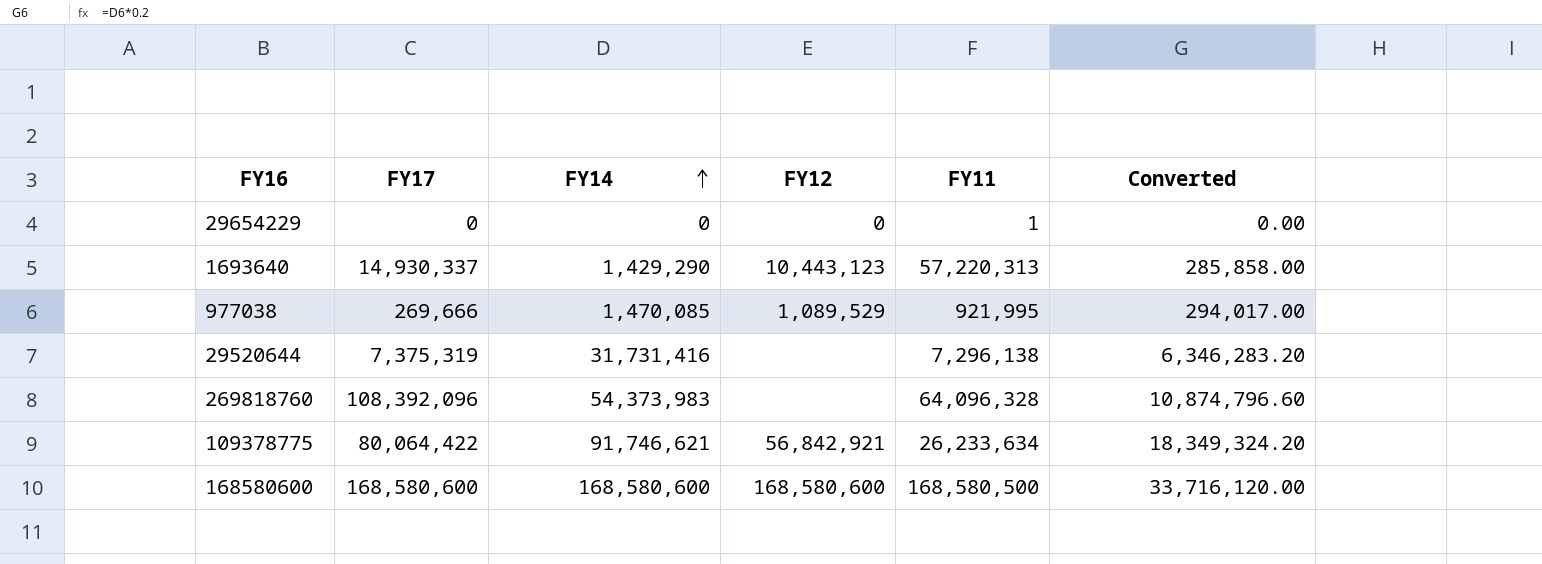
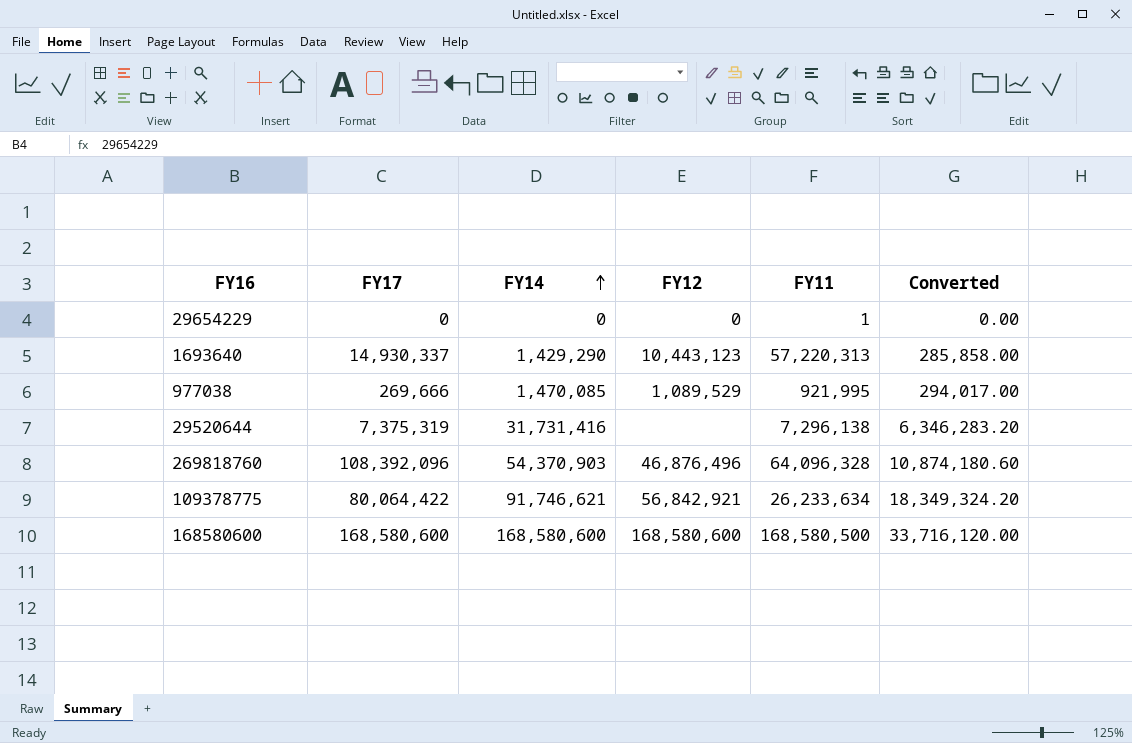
269818760 | FY14: 54,373,983 -> 54,370,903
269818760 | FY12: none -> 46,876,496
269818760 | Converted: 10,874,796.60 -> 10,874,180.60

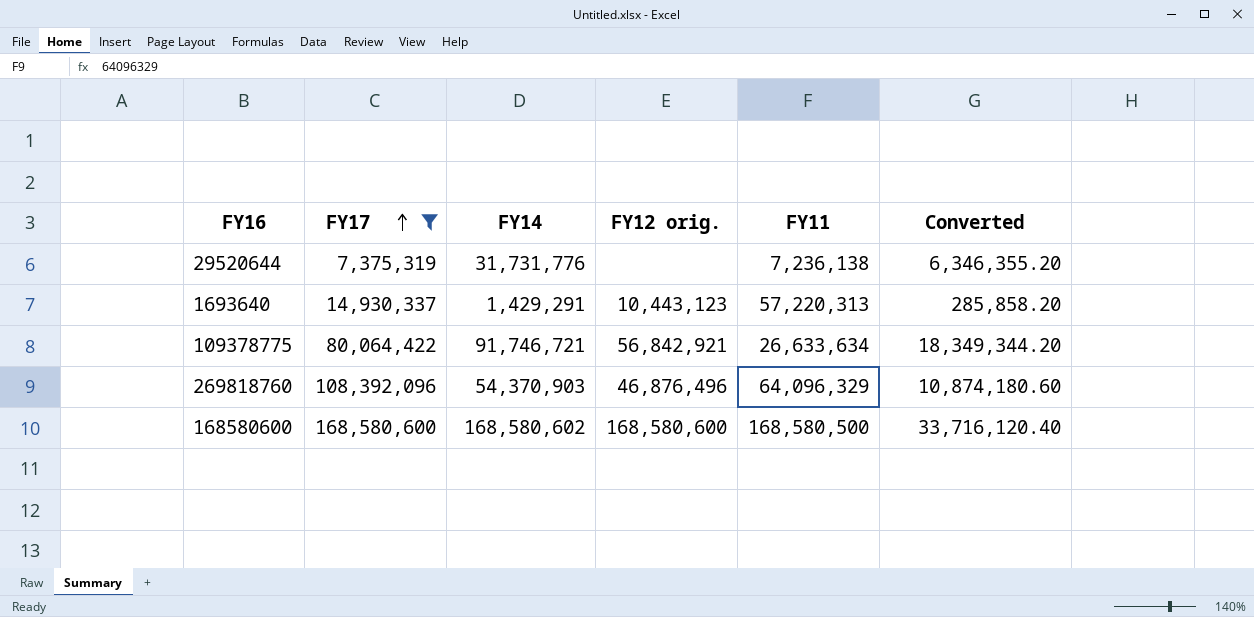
filter: none -> FY17 >= 7,375,319
row order: FY14 ascending -> FY17 ascending
column name: FY12 -> FY12 orig.
29520644 | FY14: 31,731,416 -> 31,731,776
29520644 | FY11: 7,296,138 -> 7,236,138
29520644 | Converted: 6,346,283.20 -> 6,346,355.20
1693640 | FY14: 1,429,290 -> 1,429,291
1693640 | Converted: 285,858.00 -> 285,858.20
109378775 | FY14: 91,746,621 -> 91,746,721
109378775 | FY11: 26,233,634 -> 26,633,634
109378775 | Converted: 18,349,324.20 -> 18,349,344.20
269818760 | FY11: 64,096,328 -> 64,096,329
168580600 | FY14: 168,580,600 -> 168,580,602
168580600 | Converted: 33,716,120.00 -> 33,716,120.40

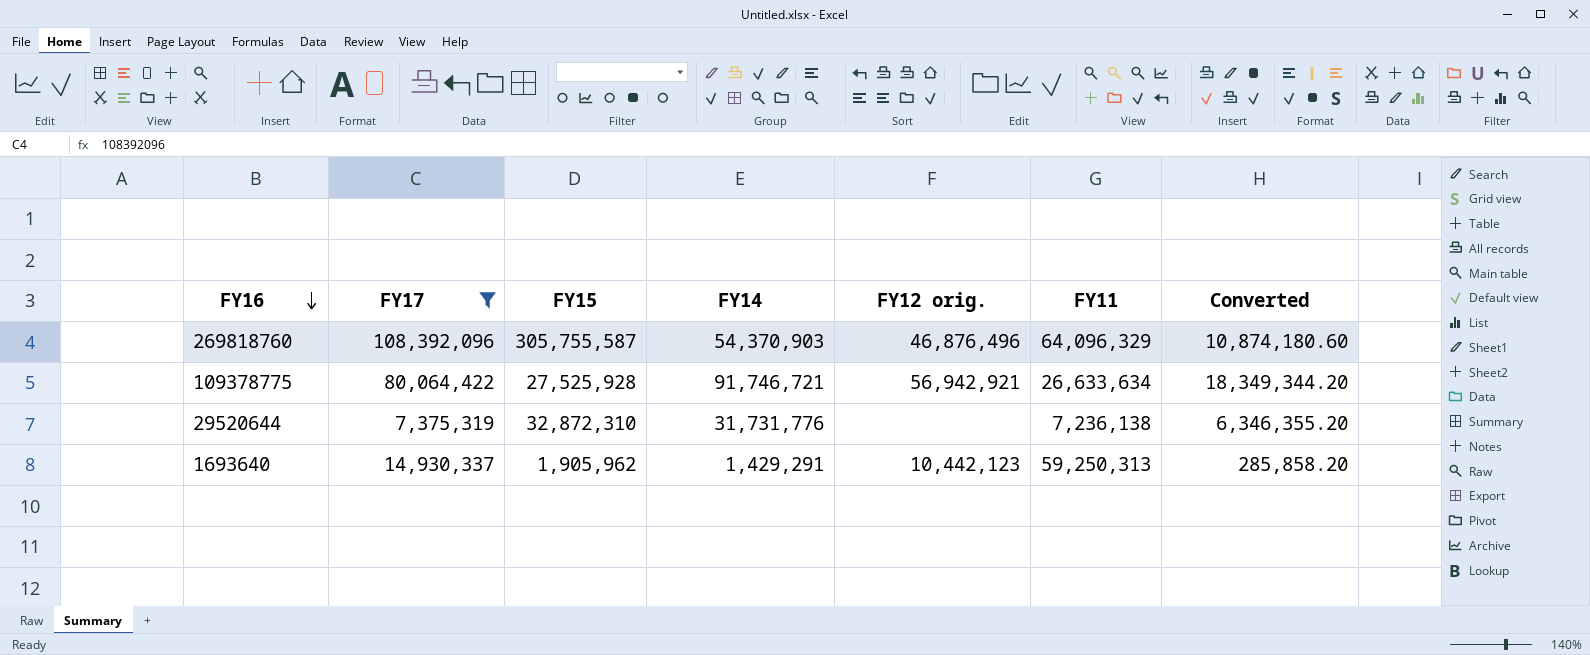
row order: FY17 ascending -> FY16 descending
column FY15 | position: none -> 3
row 168580600: 168,580,600 | 168,580,602 | 168,580,600 | 168,580,500 | 33,716,120.40 -> none
109378775 | FY12 orig.: 56,842,921 -> 56,942,921
1693640 | FY12 orig.: 10,443,123 -> 10,442,123
1693640 | FY11: 57,220,313 -> 59,250,313

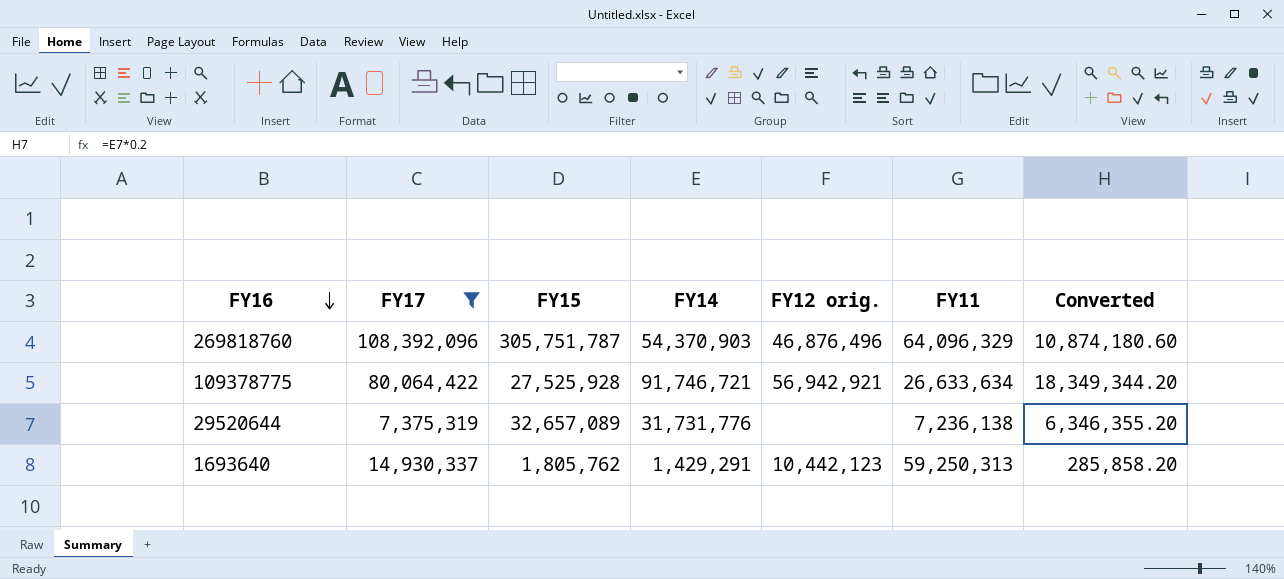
269818760 | FY15: 305,755,587 -> 305,751,787
29520644 | FY15: 32,872,310 -> 32,657,089
1693640 | FY15: 1,905,962 -> 1,805,762

